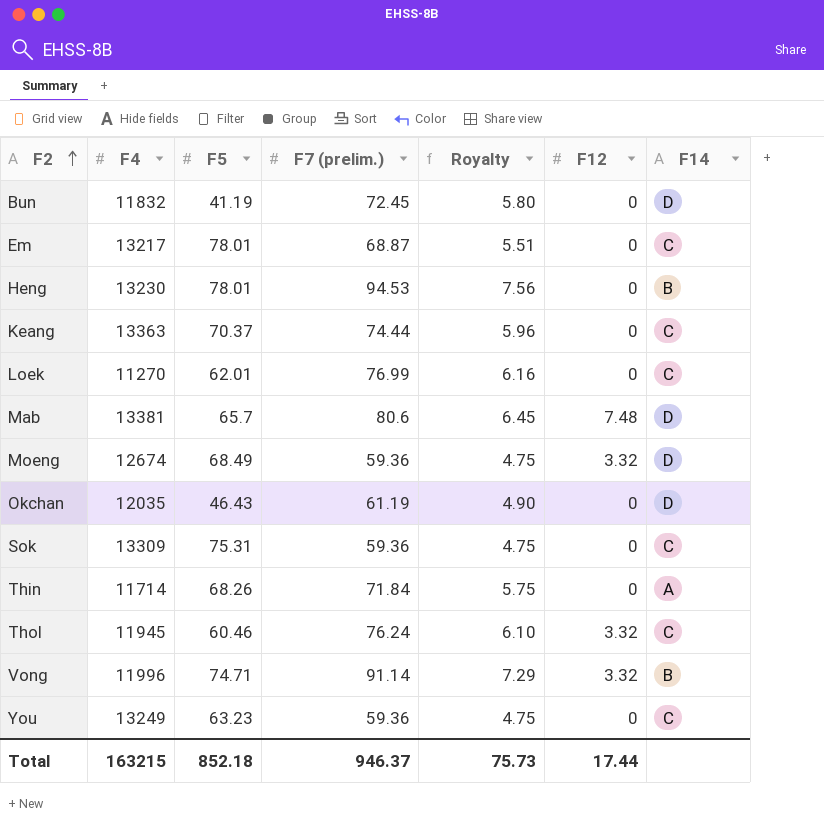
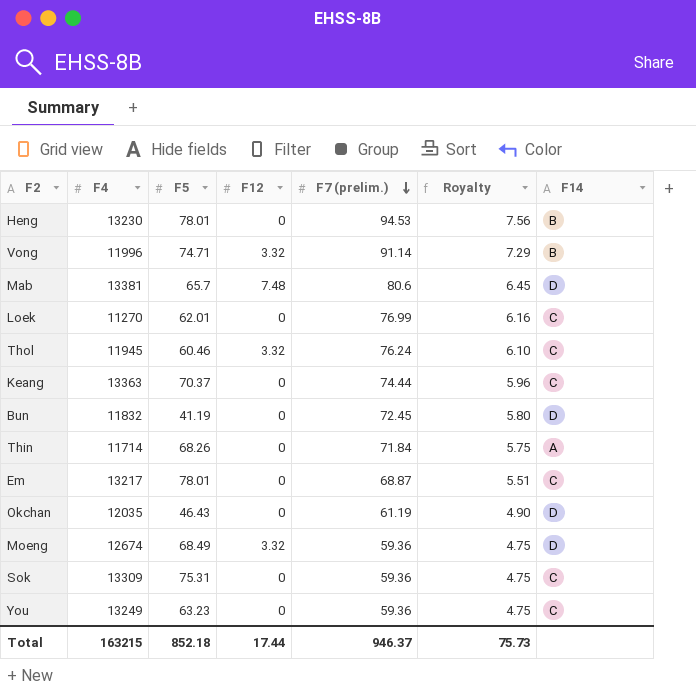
row order: F2 ascending -> F7 (prelim.) descending
column F12 | position: 6 -> 4

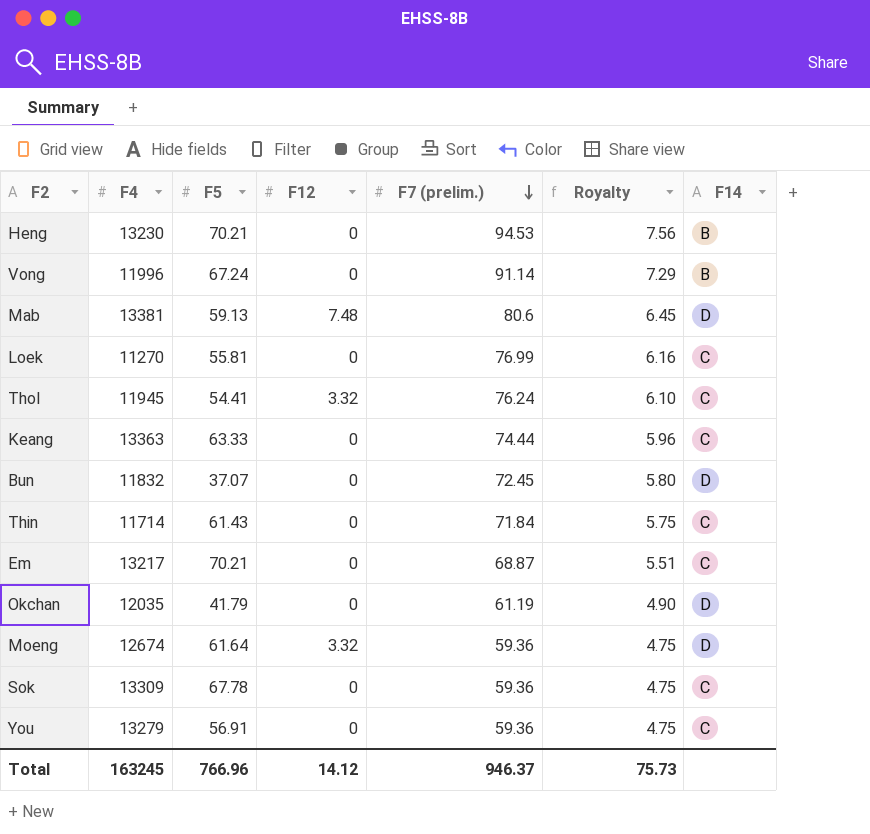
Heng | F5: 78.01 -> 70.21
Vong | F5: 74.71 -> 67.24
Vong | F12: 3.32 -> 0
Mab | F5: 65.7 -> 59.13
Loek | F5: 62.01 -> 55.81
Thol | F5: 60.46 -> 54.41
Keang | F5: 70.37 -> 63.33
Bun | F5: 41.19 -> 37.07
Thin | F5: 68.26 -> 61.43
Thin | F14: A -> C
Em | F5: 78.01 -> 70.21
Okchan | F5: 46.43 -> 41.79
Moeng | F5: 68.49 -> 61.64
Sok | F5: 75.31 -> 67.78
You | F4: 13249 -> 13279
You | F5: 63.23 -> 56.91
Total | F4: 163215 -> 163245
Total | F5: 852.18 -> 766.96
Total | F12: 17.44 -> 14.12

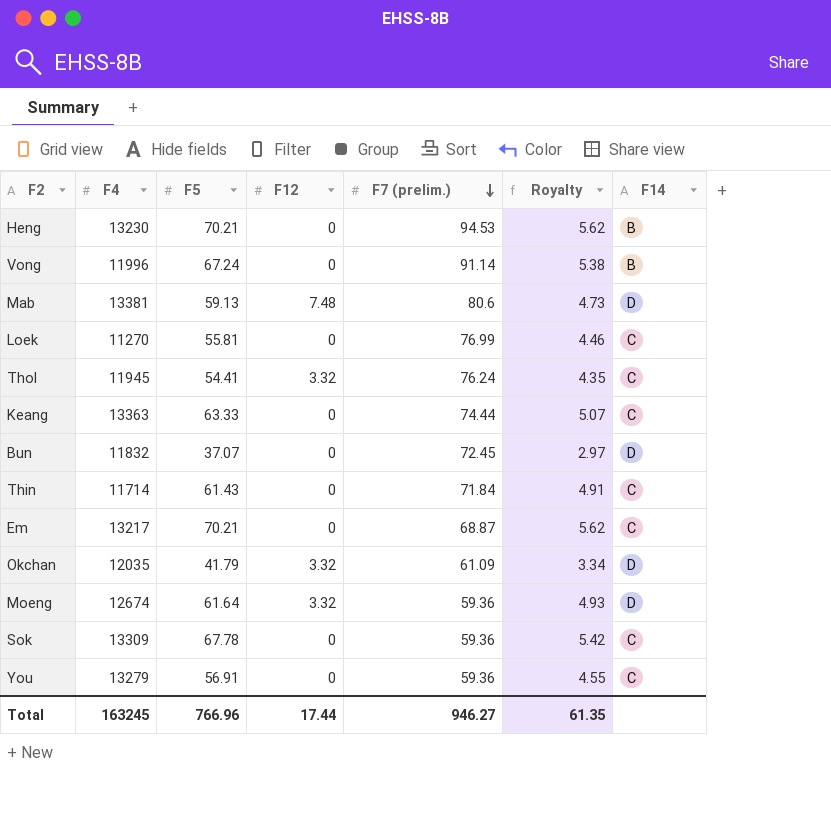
column Royalty | formula: [F7 (prelim.)] * 0.08 -> [F5] * 0.08
Okchan | F12: 0 -> 3.32
Okchan | F7 (prelim.): 61.19 -> 61.09
Total | F12: 14.12 -> 17.44
Total | F7 (prelim.): 946.37 -> 946.27
Total | Royalty: 75.73 -> 61.35

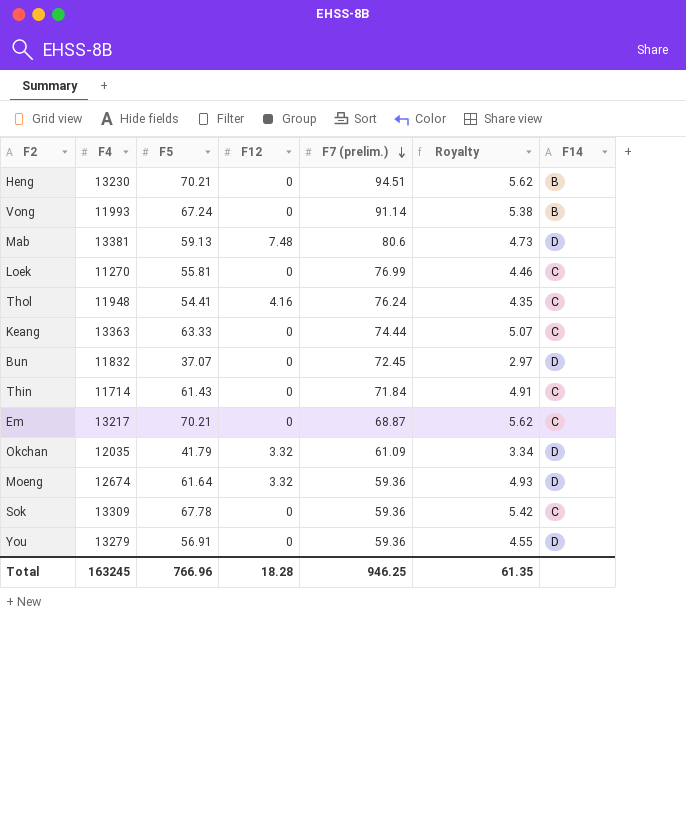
Heng | F7 (prelim.): 94.53 -> 94.51
Vong | F4: 11996 -> 11993
Thol | F4: 11945 -> 11948
Thol | F12: 3.32 -> 4.16
You | F14: C -> D
Total | F12: 17.44 -> 18.28
Total | F7 (prelim.): 946.27 -> 946.25

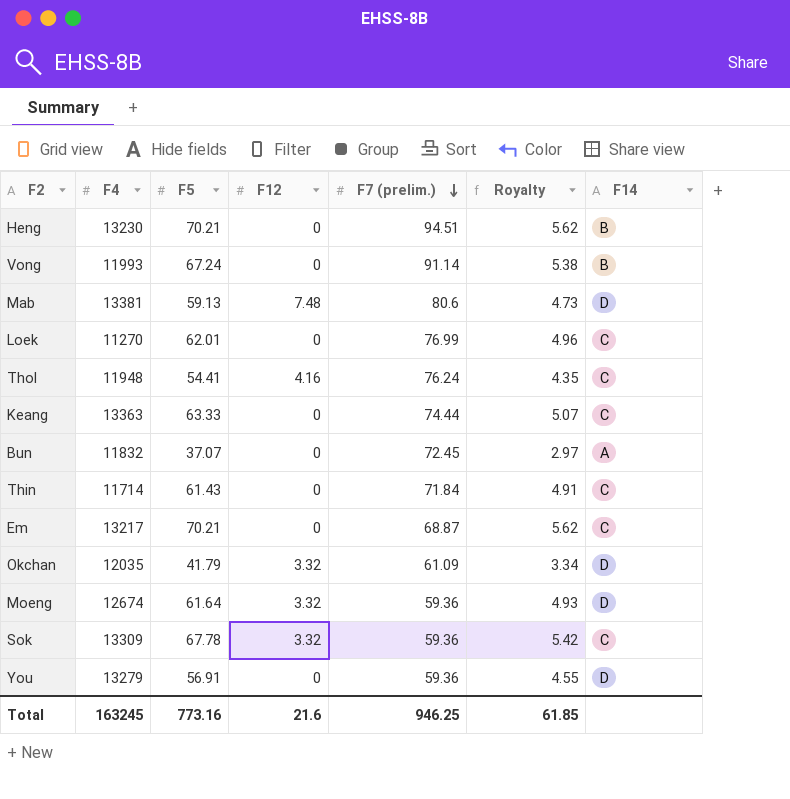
Loek | F5: 55.81 -> 62.01
Loek | Royalty: 4.46 -> 4.96
Bun | F14: D -> A
Sok | F12: 0 -> 3.32
Total | F5: 766.96 -> 773.16
Total | F12: 18.28 -> 21.6
Total | Royalty: 61.35 -> 61.85

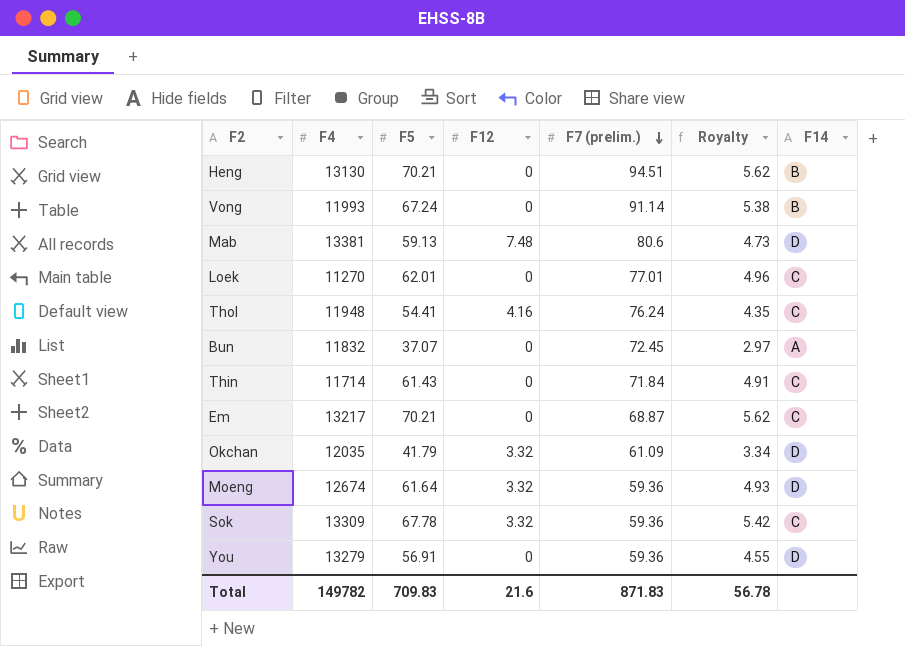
row Keang: 13363 | 63.33 | 0 | 74.44 | 5.07 | C -> none
Heng | F4: 13230 -> 13130
Loek | F7 (prelim.): 76.99 -> 77.01
Total | F4: 163245 -> 149782
Total | F5: 773.16 -> 709.83
Total | F7 (prelim.): 946.25 -> 871.83
Total | Royalty: 61.85 -> 56.78

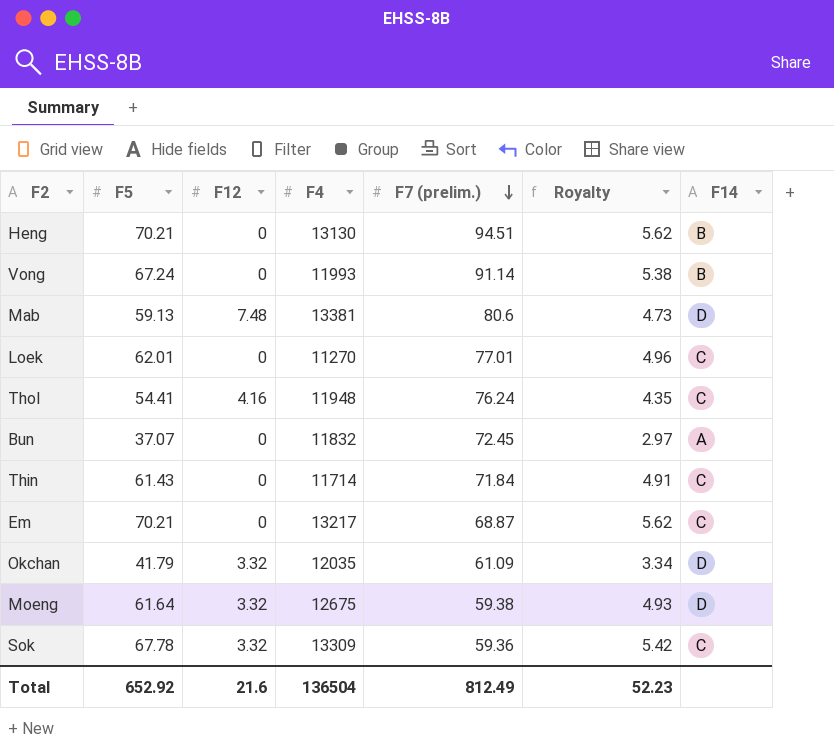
column F4 | position: 2 -> 4
row You: 13279 | 56.91 | 0 | 59.36 | 4.55 | D -> none
Moeng | F4: 12674 -> 12675
Moeng | F7 (prelim.): 59.36 -> 59.38
Total | F5: 709.83 -> 652.92
Total | F4: 149782 -> 136504
Total | F7 (prelim.): 871.83 -> 812.49
Total | Royalty: 56.78 -> 52.23

